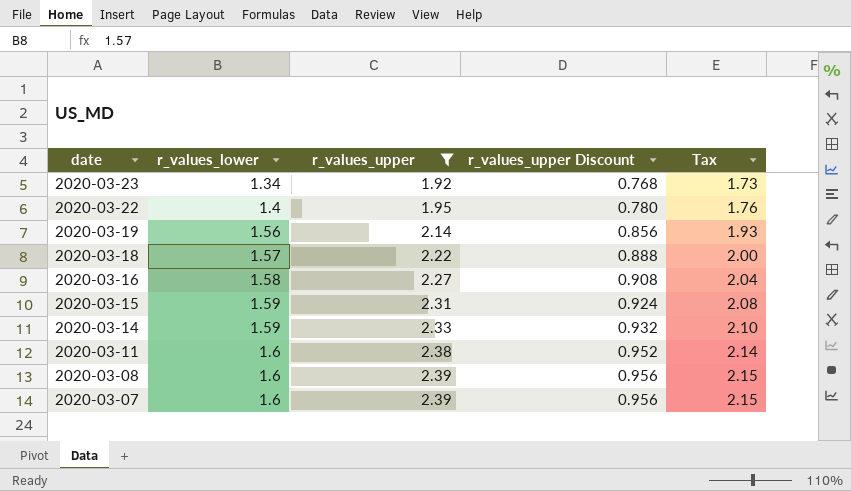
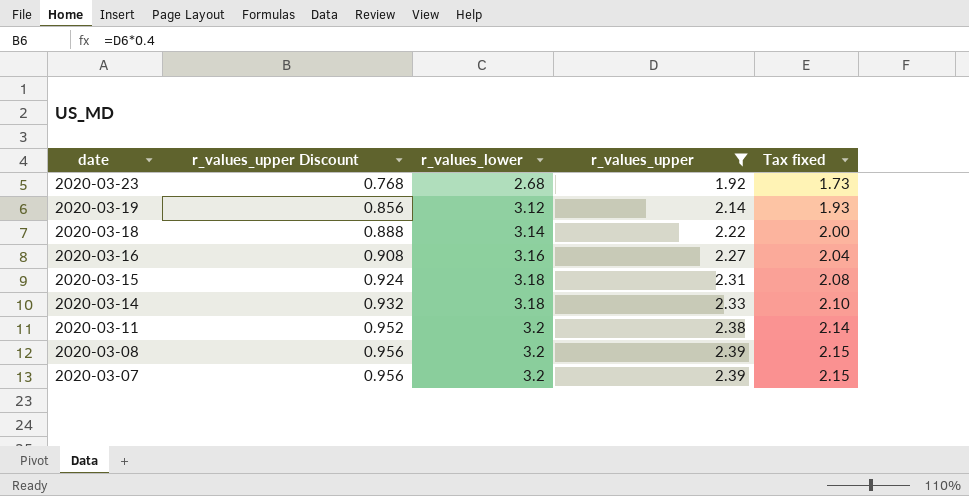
column r_values_upper Discount | position: 4 -> 2
column name: Tax -> Tax fixed
row 2020-03-22: 1.4 | 1.95 | 0.780 | 1.76 -> none
2020-03-23 | r_values_lower: 1.34 -> 2.68
2020-03-19 | r_values_lower: 1.56 -> 3.12
2020-03-18 | r_values_lower: 1.57 -> 3.14
2020-03-16 | r_values_lower: 1.58 -> 3.16
2020-03-15 | r_values_lower: 1.59 -> 3.18
2020-03-14 | r_values_lower: 1.59 -> 3.18
2020-03-11 | r_values_lower: 1.6 -> 3.2
2020-03-08 | r_values_lower: 1.6 -> 3.2
2020-03-07 | r_values_lower: 1.6 -> 3.2

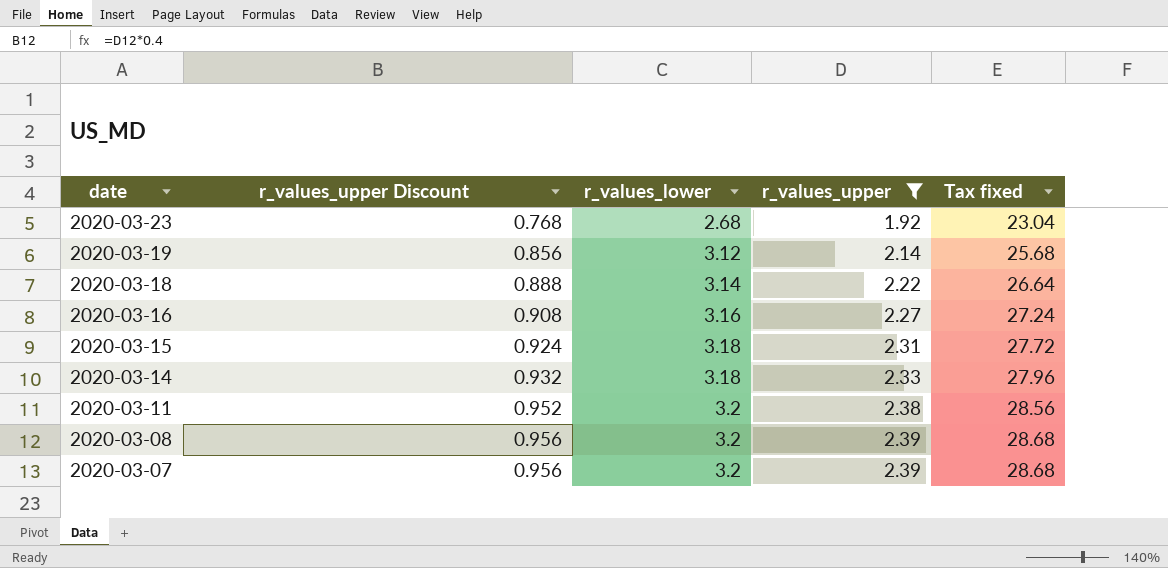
column Tax fixed | formula: [r_values_upper] * 0.9 -> [r_values_upper] * 12

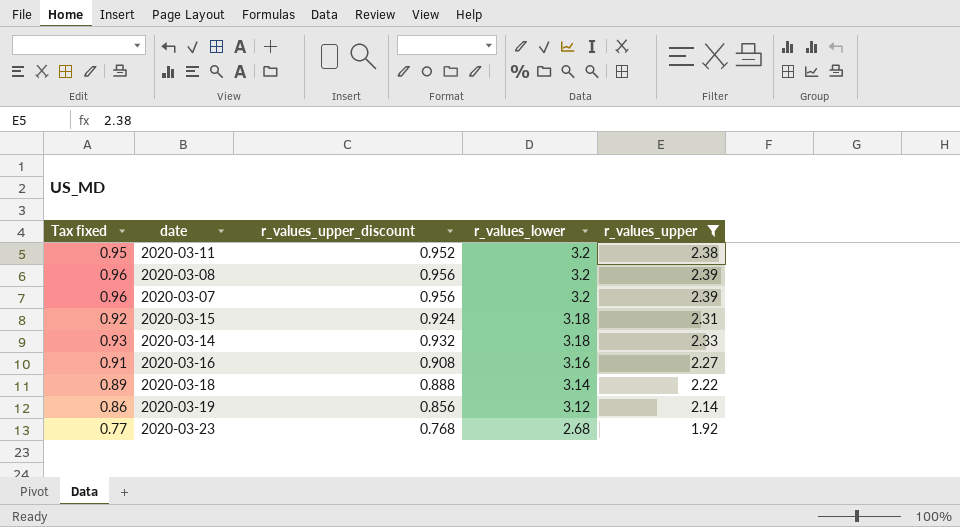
row order: date descending -> r_values_lower descending
column Tax fixed | formula: [r_values_upper] * 12 -> [r_values_upper] * 0.4
column Tax fixed | position: 5 -> 1
column name: r_values_upper Discount -> r_values_upper_discount

